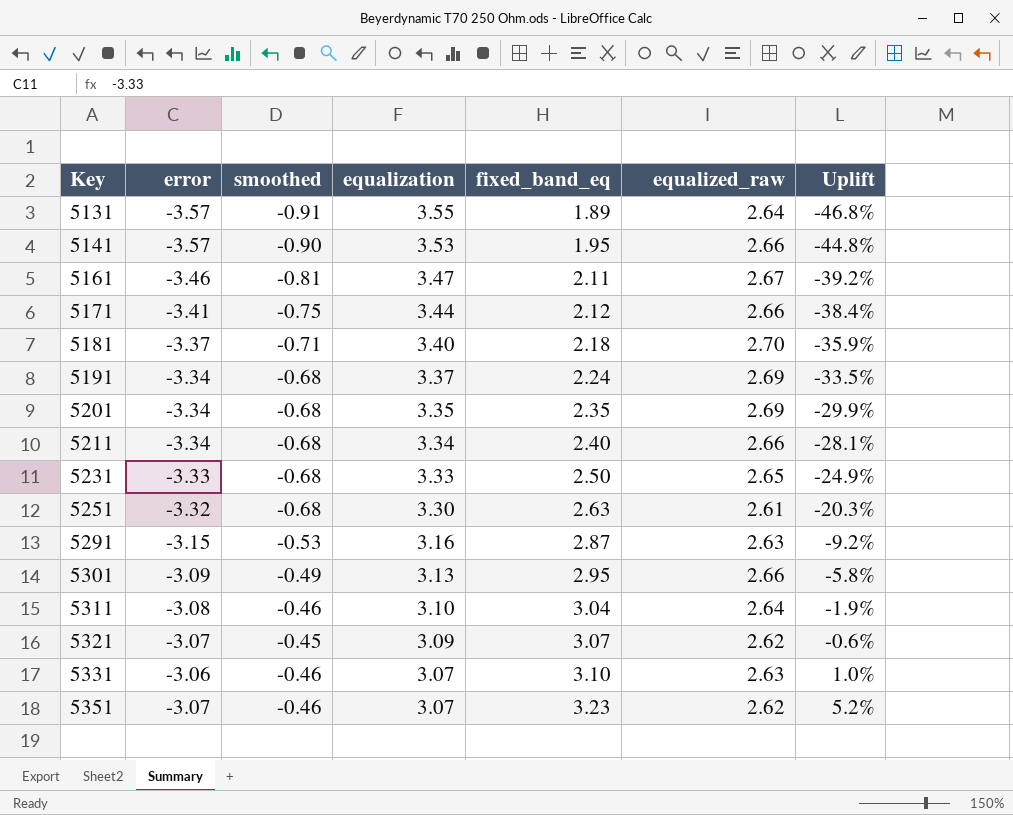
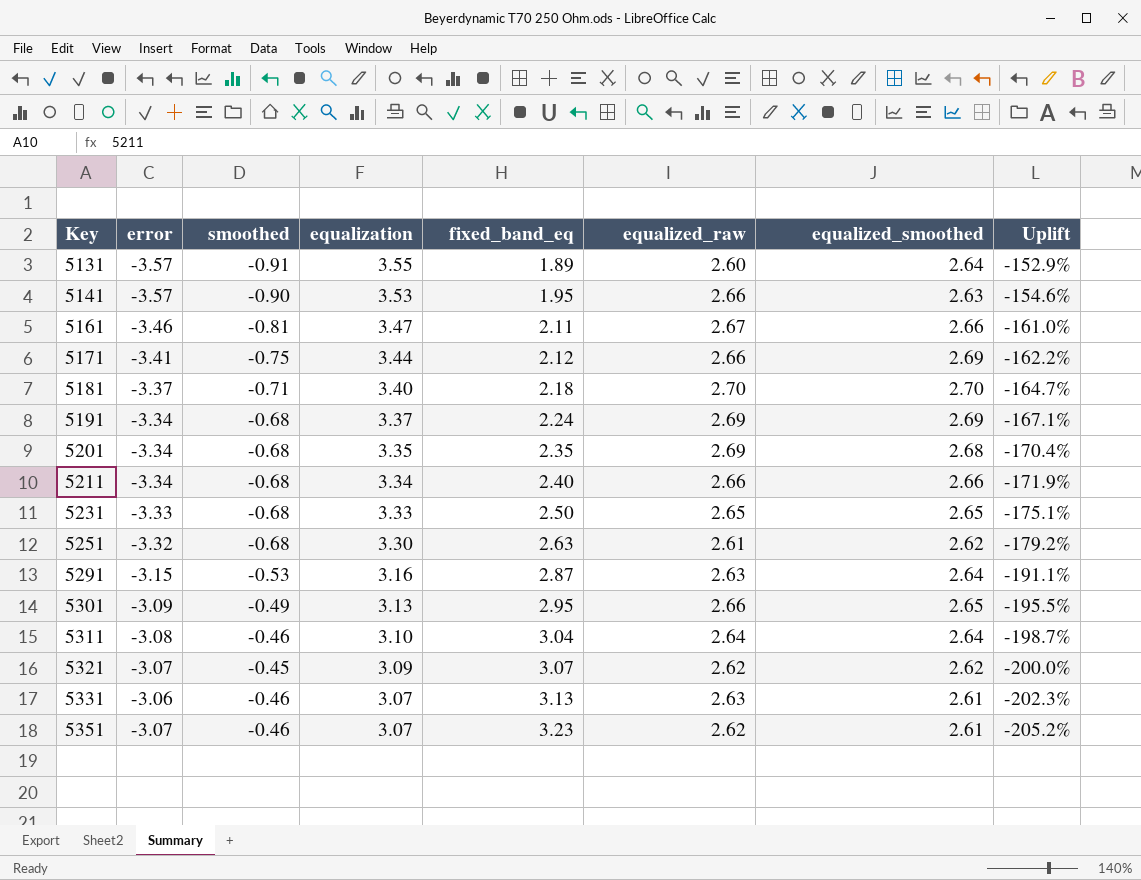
column equalized_smoothed | position: none -> 7
column Uplift | formula: ([fixed_band_eq] - [equalization]) / [equalization] -> ([fixed_band_eq] - [error]) / [error]
5131 | equalized_raw: 2.64 -> 2.60
5331 | fixed_band_eq: 3.10 -> 3.13

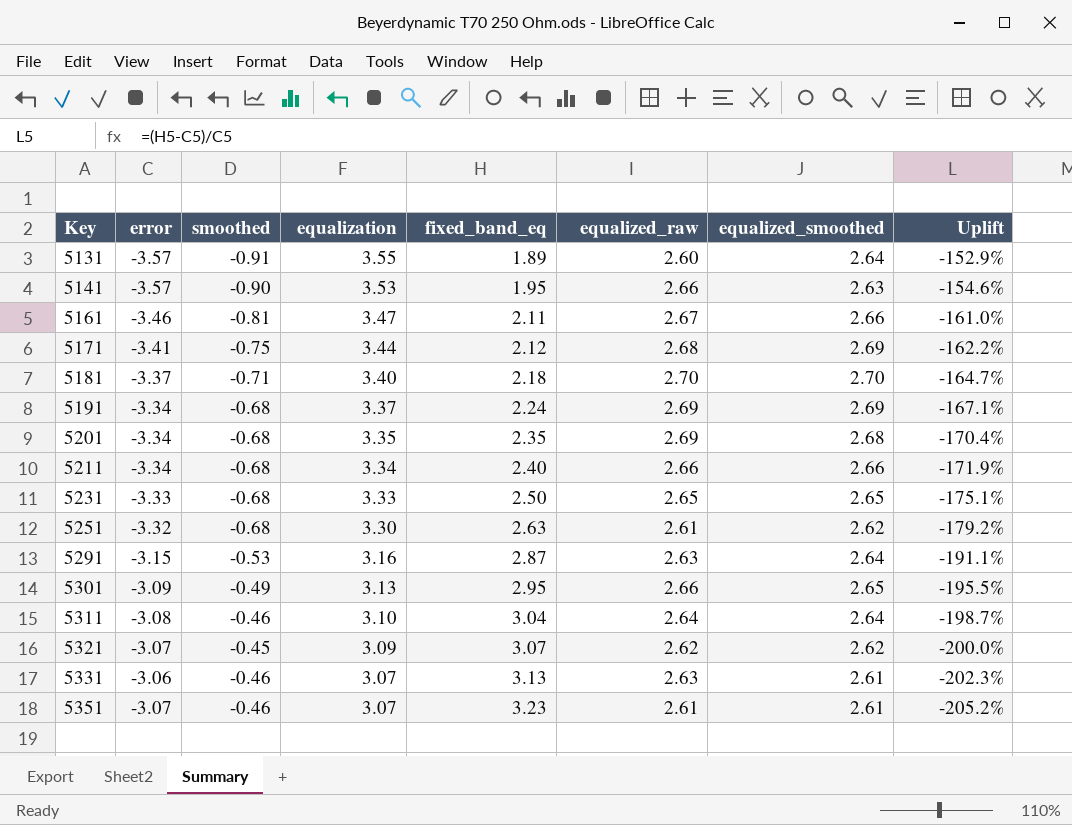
5171 | equalized_raw: 2.66 -> 2.68
5351 | equalized_raw: 2.62 -> 2.61

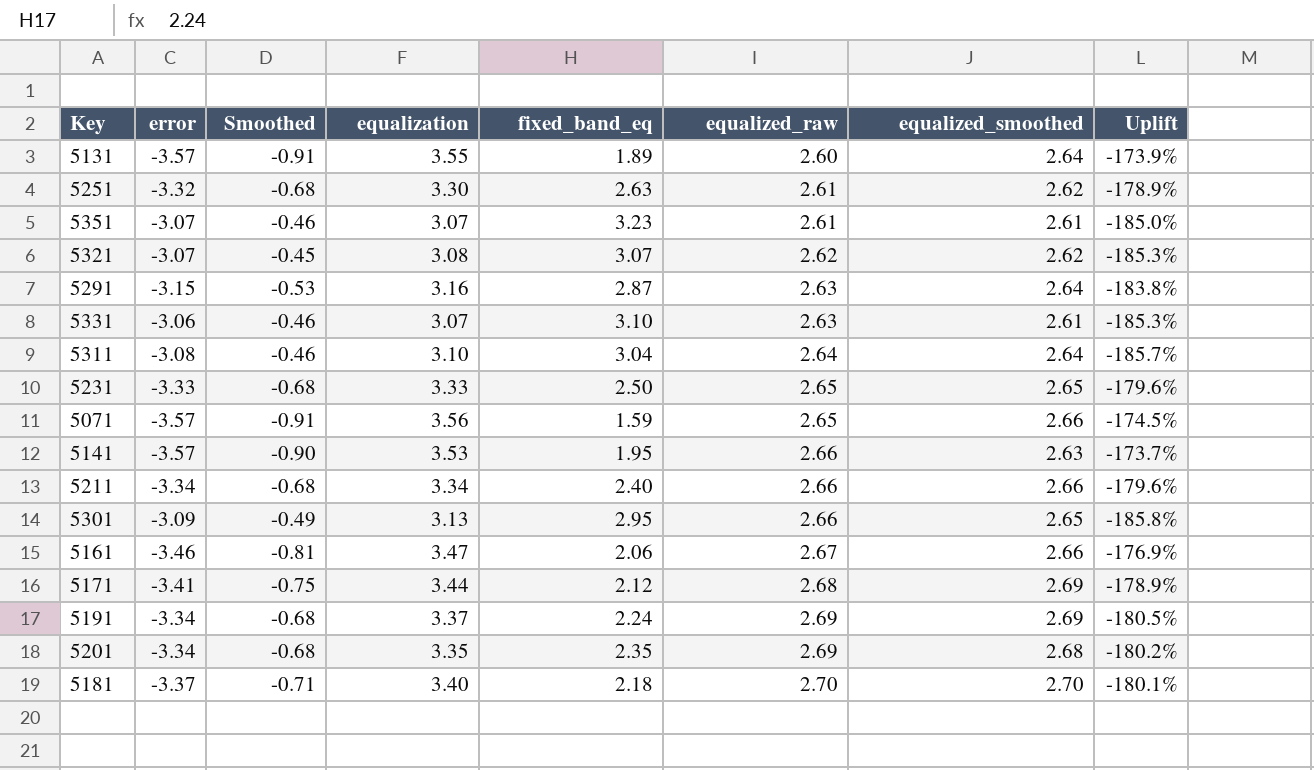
row order: Key ascending -> equalized_raw ascending
column name: smoothed -> Smoothed
column Uplift | formula: ([fixed_band_eq] - [error]) / [error] -> ([equalized_smoothed] - [error]) / [error]
5321 | equalization: 3.09 -> 3.08
5331 | fixed_band_eq: 3.13 -> 3.10
row 5071: none -> -3.57 | -0.91 | 3.56 | 1.59 | 2.65 | 2.66 | -174.5%
5161 | fixed_band_eq: 2.11 -> 2.06

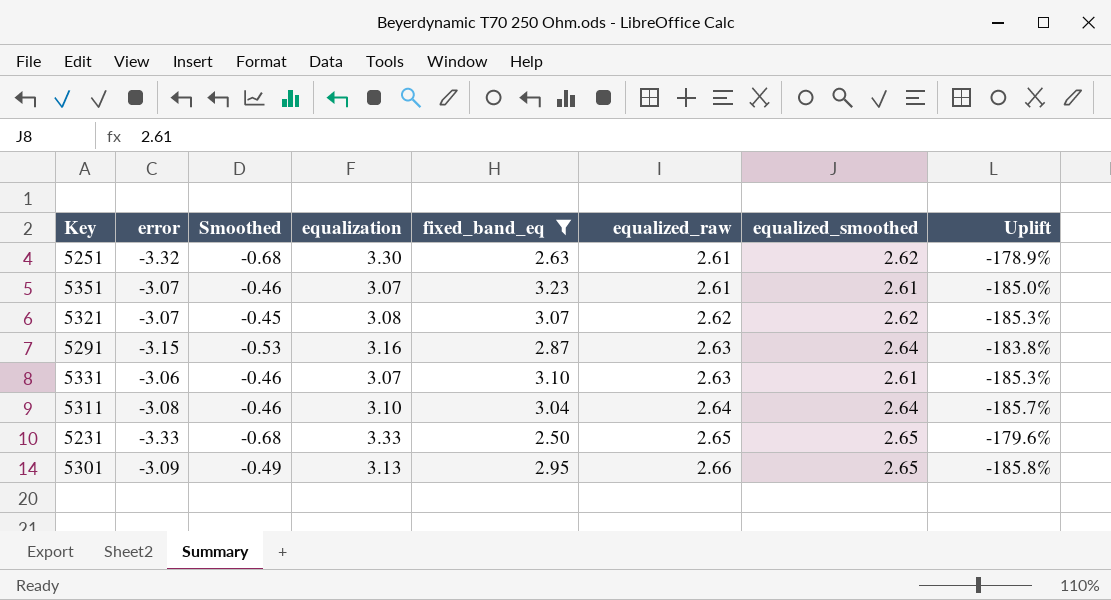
filter: none -> fixed_band_eq >= 2.50

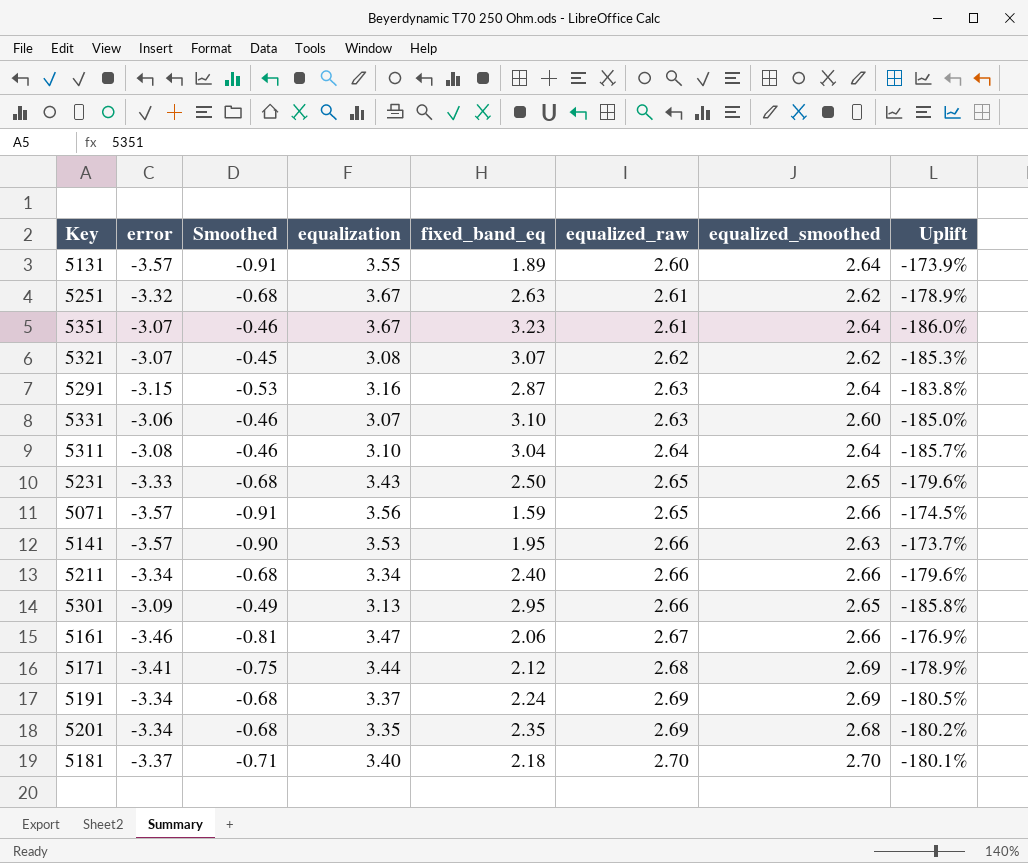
filter: fixed_band_eq >= 2.50 -> none
5251 | equalization: 3.30 -> 3.67
5351 | equalization: 3.07 -> 3.67
5351 | equalized_smoothed: 2.61 -> 2.64
5351 | Uplift: -185.0% -> -186.0%
5331 | equalized_smoothed: 2.61 -> 2.60
5331 | Uplift: -185.3% -> -185.0%
5231 | equalization: 3.33 -> 3.43

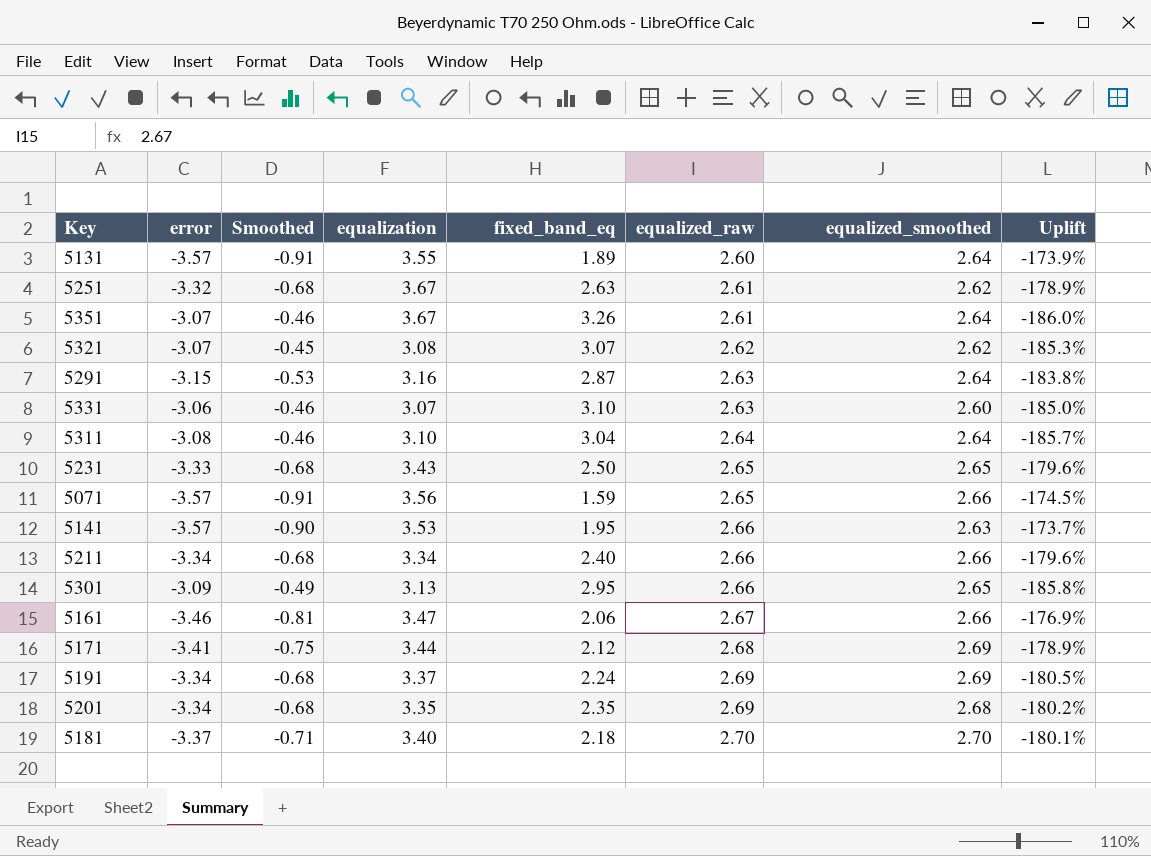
5351 | fixed_band_eq: 3.23 -> 3.26

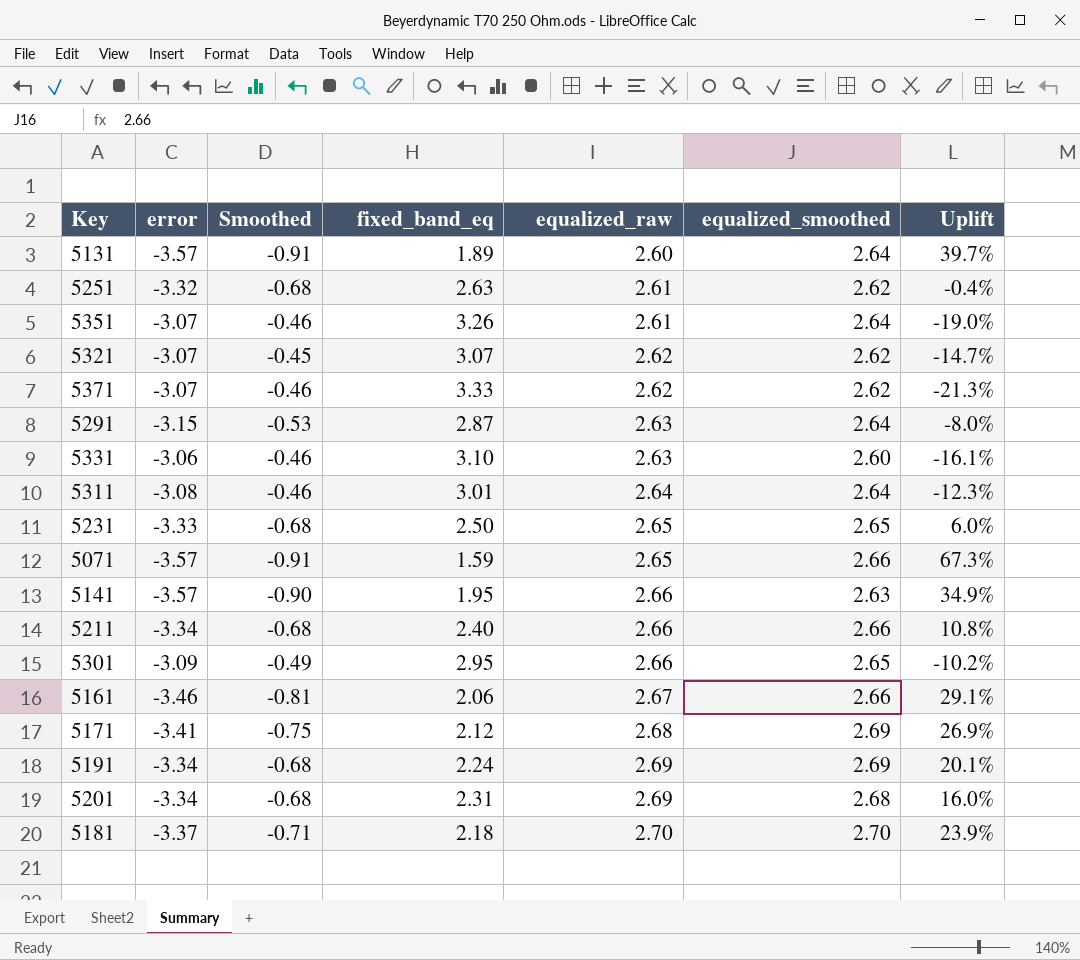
column equalization | position: 4 -> none
column Uplift | formula: ([equalized_smoothed] - [error]) / [error] -> ([equalized_smoothed] - [fixed_band_eq]) / [fixed_band_eq]
row 5371: none -> -3.07 | -0.46 | 3.33 | 2.62 | 2.62 | -21.3%
5311 | fixed_band_eq: 3.04 -> 3.01
5201 | fixed_band_eq: 2.35 -> 2.31

